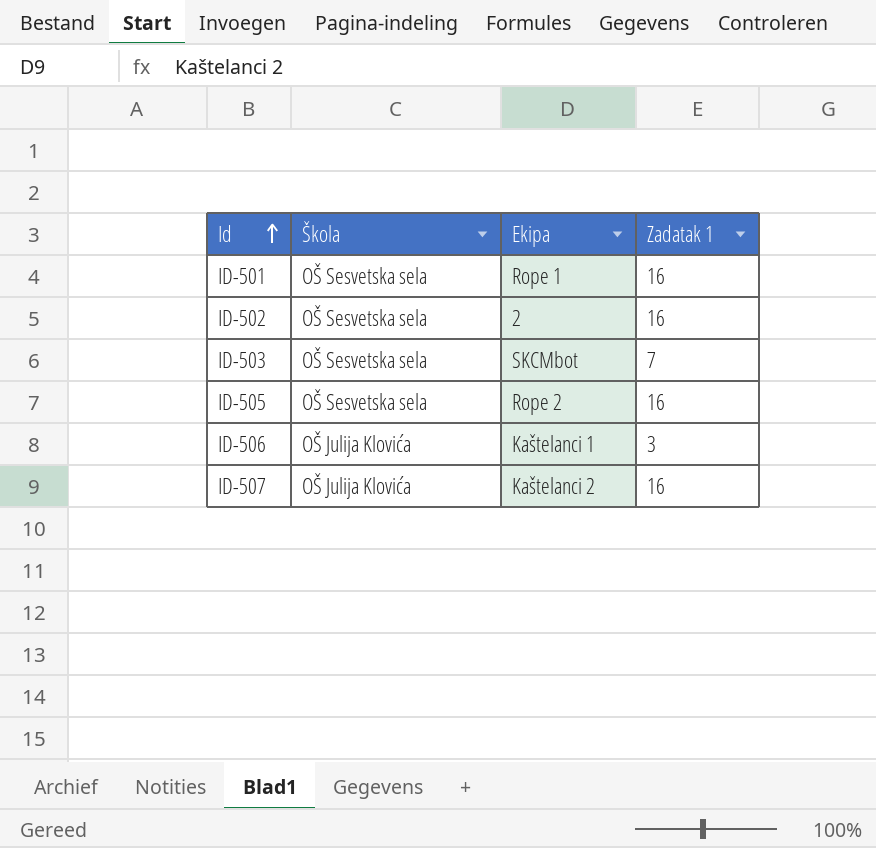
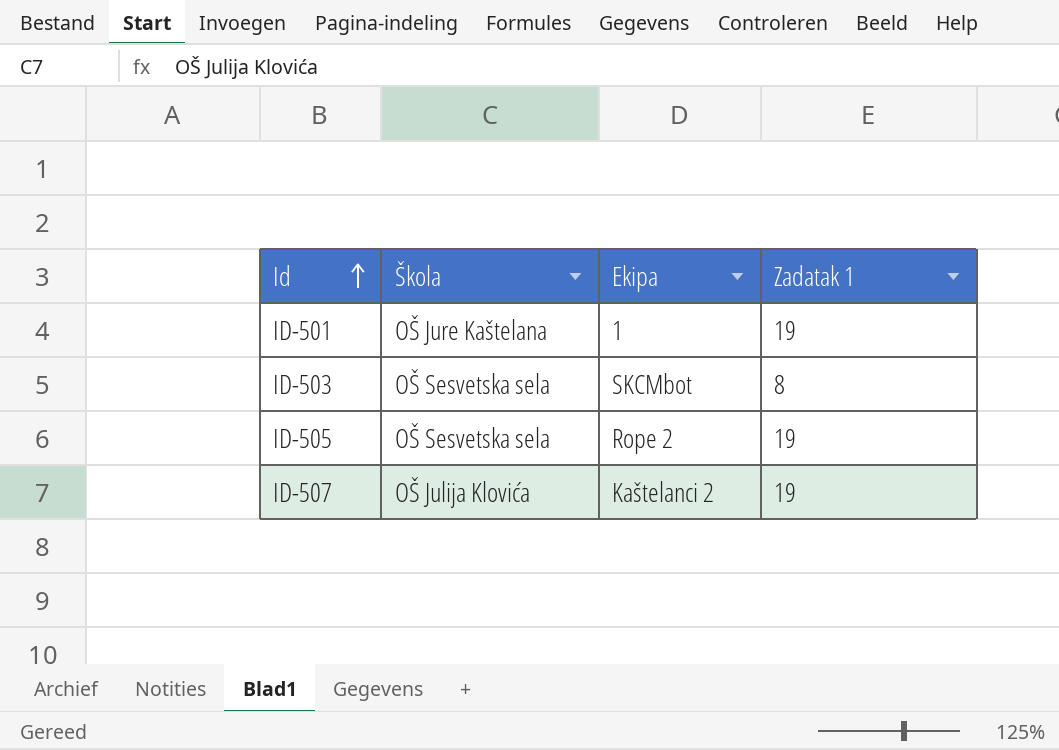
row ID-502: OŠ Sesvetska sela | 2 | 16 -> none
row ID-506: OŠ Julija Klovića | Kaštelanci 1 | 3 -> none
ID-501 | Škola: OŠ Sesvetska sela -> OŠ Jure Kaštelana
ID-501 | Ekipa: Rope 1 -> 1
ID-501 | Zadatak 1: 16 -> 19
ID-503 | Zadatak 1: 7 -> 8
ID-505 | Zadatak 1: 16 -> 19
ID-507 | Zadatak 1: 16 -> 19

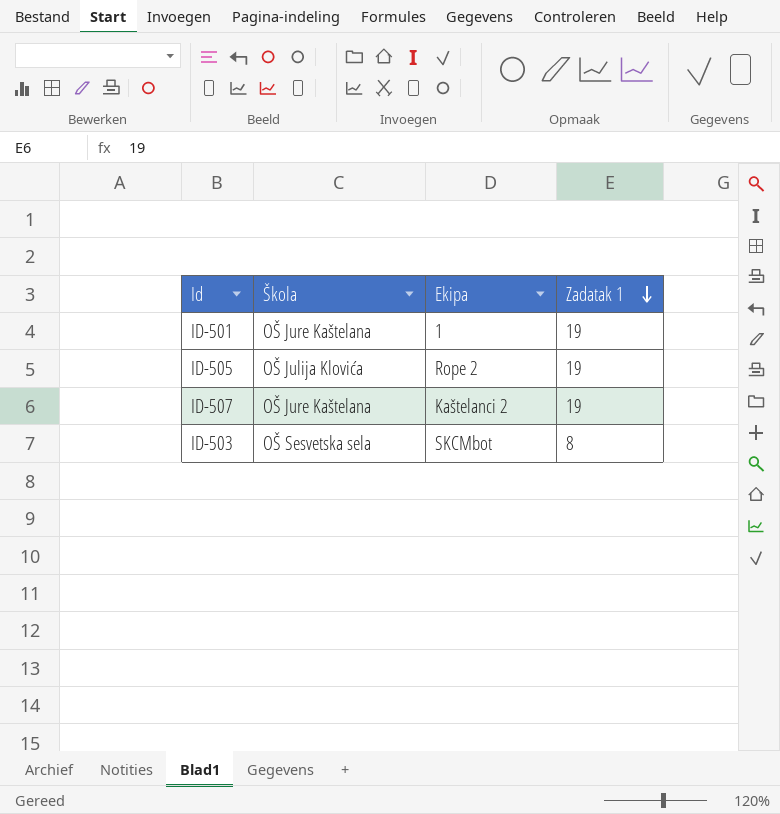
row order: Id ascending -> Zadatak 1 descending
ID-505 | Škola: OŠ Sesvetska sela -> OŠ Julija Klovića
ID-507 | Škola: OŠ Julija Klovića -> OŠ Jure Kaštelana

